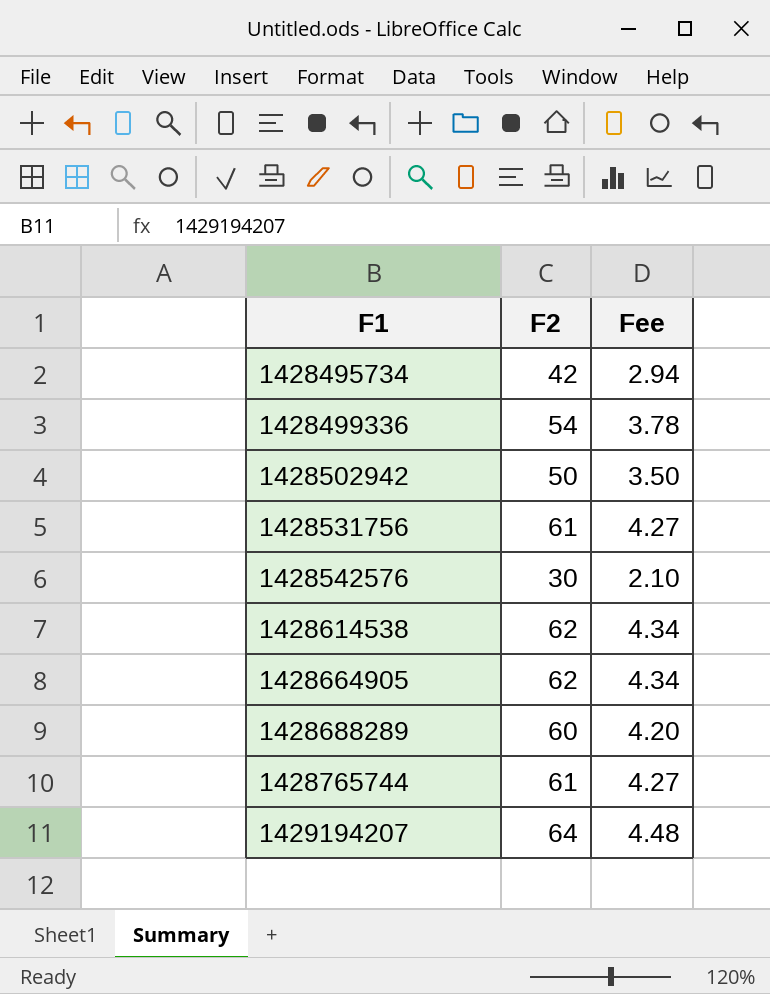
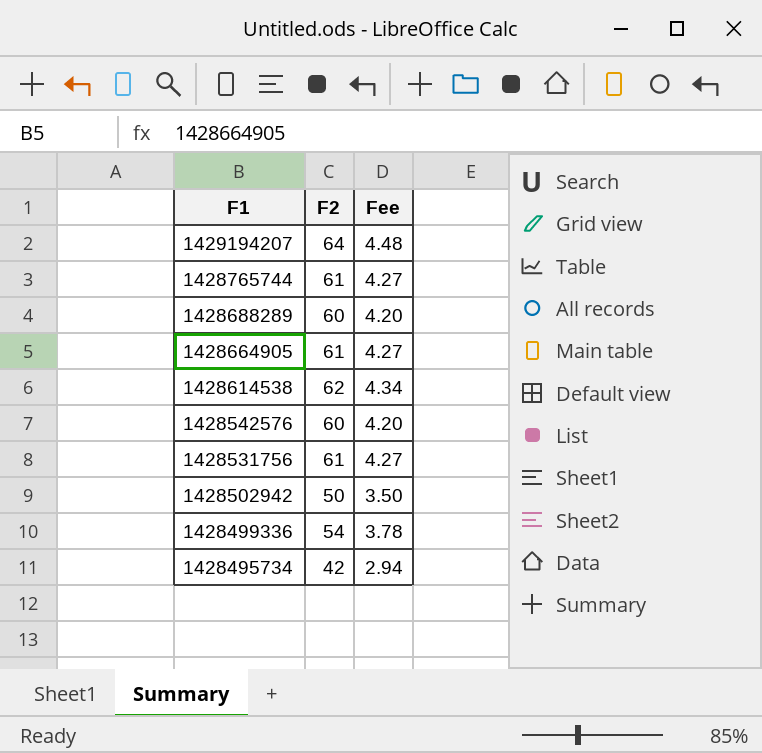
row order: F1 ascending -> F1 descending
1428664905 | F2: 62 -> 61
1428664905 | Fee: 4.34 -> 4.27
1428542576 | F2: 30 -> 60
1428542576 | Fee: 2.10 -> 4.20

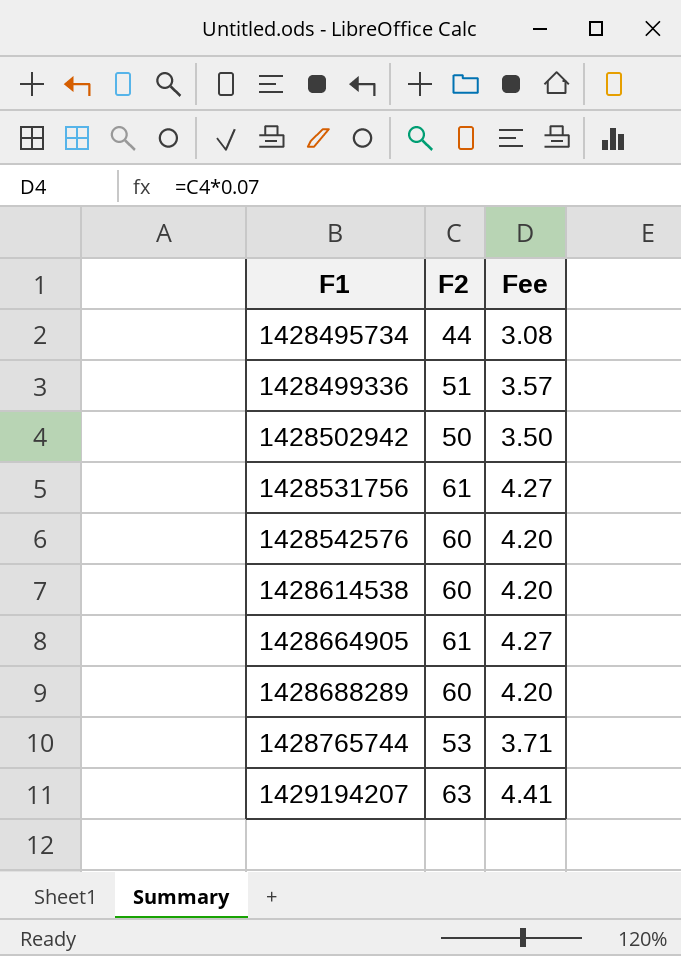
row order: F1 descending -> F1 ascending
1428495734 | F2: 42 -> 44
1428495734 | Fee: 2.94 -> 3.08
1428499336 | F2: 54 -> 51
1428499336 | Fee: 3.78 -> 3.57
1428614538 | F2: 62 -> 60
1428614538 | Fee: 4.34 -> 4.20
1428765744 | F2: 61 -> 53
1428765744 | Fee: 4.27 -> 3.71
1429194207 | F2: 64 -> 63
1429194207 | Fee: 4.48 -> 4.41

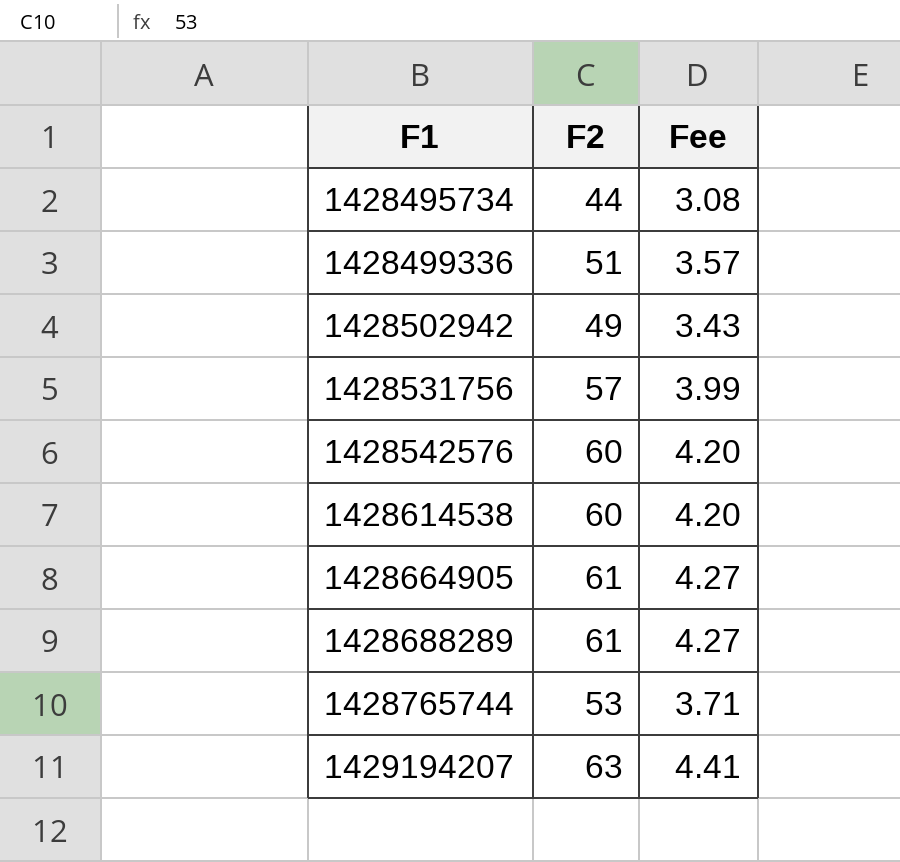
1428502942 | F2: 50 -> 49
1428502942 | Fee: 3.50 -> 3.43
1428531756 | F2: 61 -> 57
1428531756 | Fee: 4.27 -> 3.99
1428688289 | F2: 60 -> 61
1428688289 | Fee: 4.20 -> 4.27

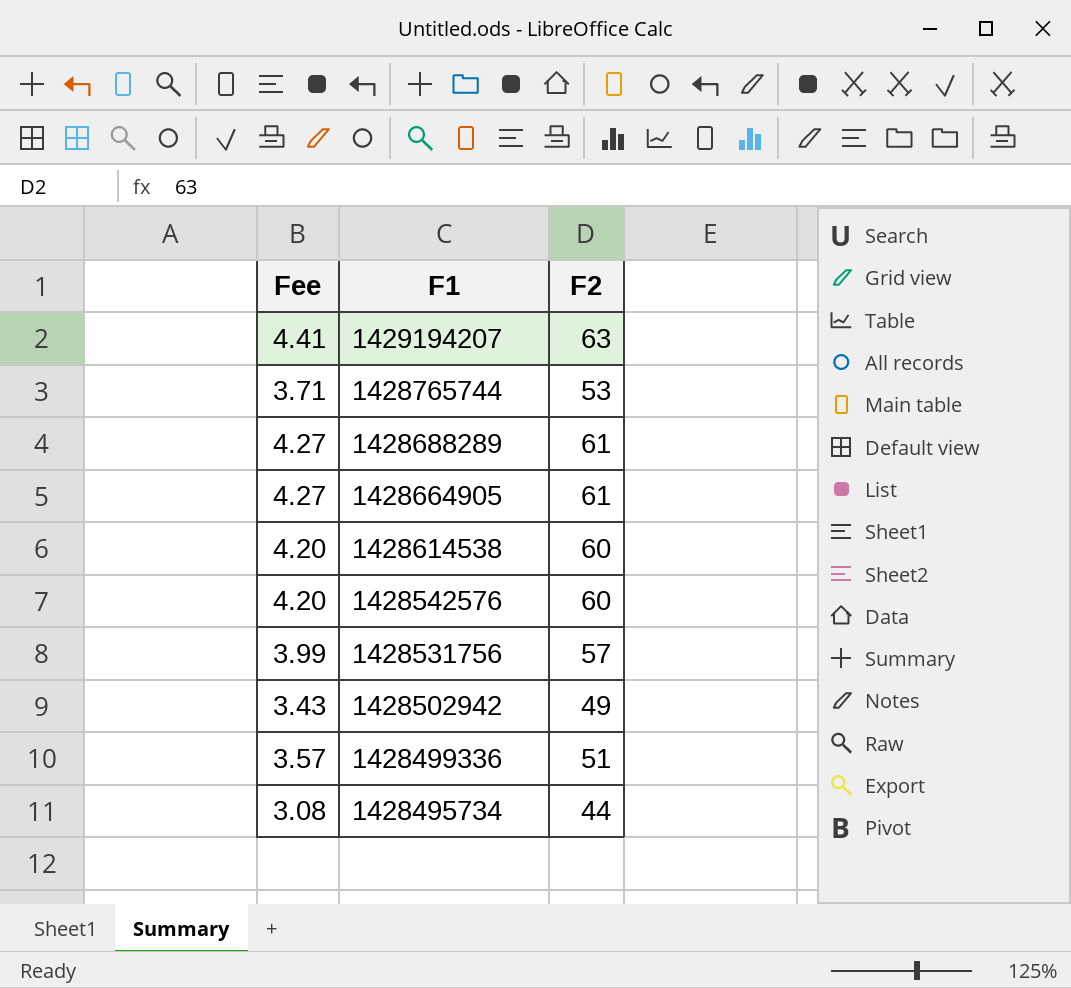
row order: F1 ascending -> F1 descending
column Fee | position: 3 -> 1

